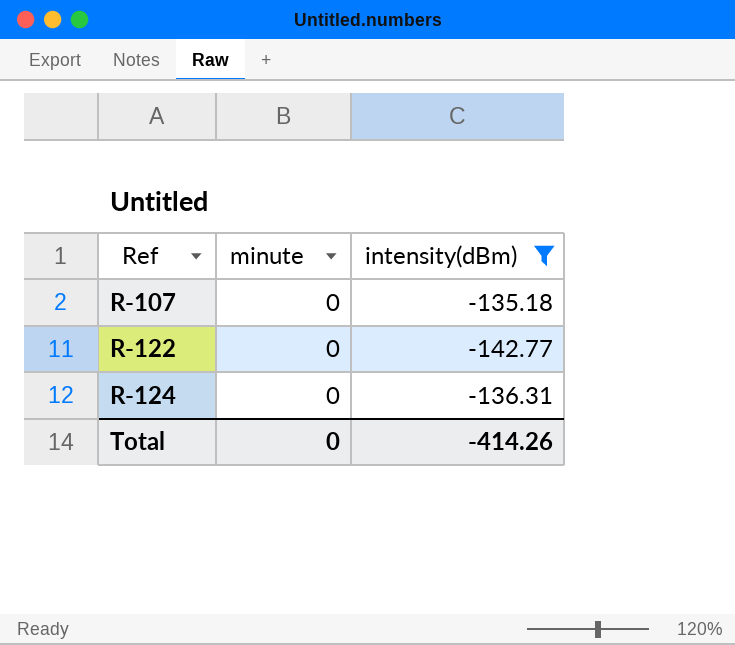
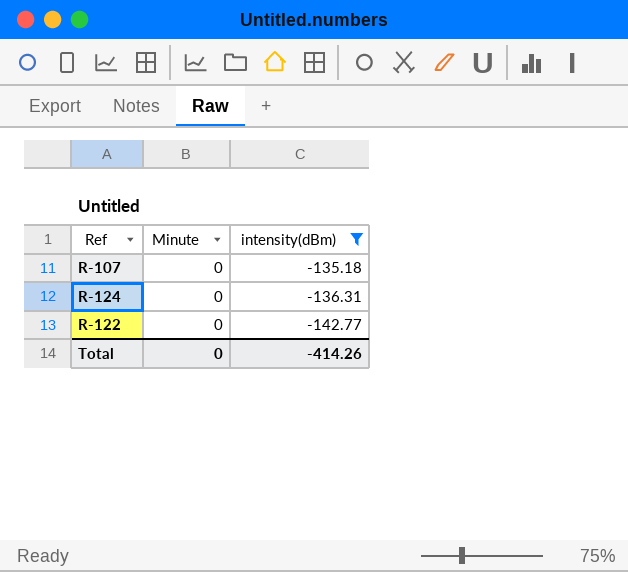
row order: Ref ascending -> intensity(dBm) descending
column name: minute -> Minute

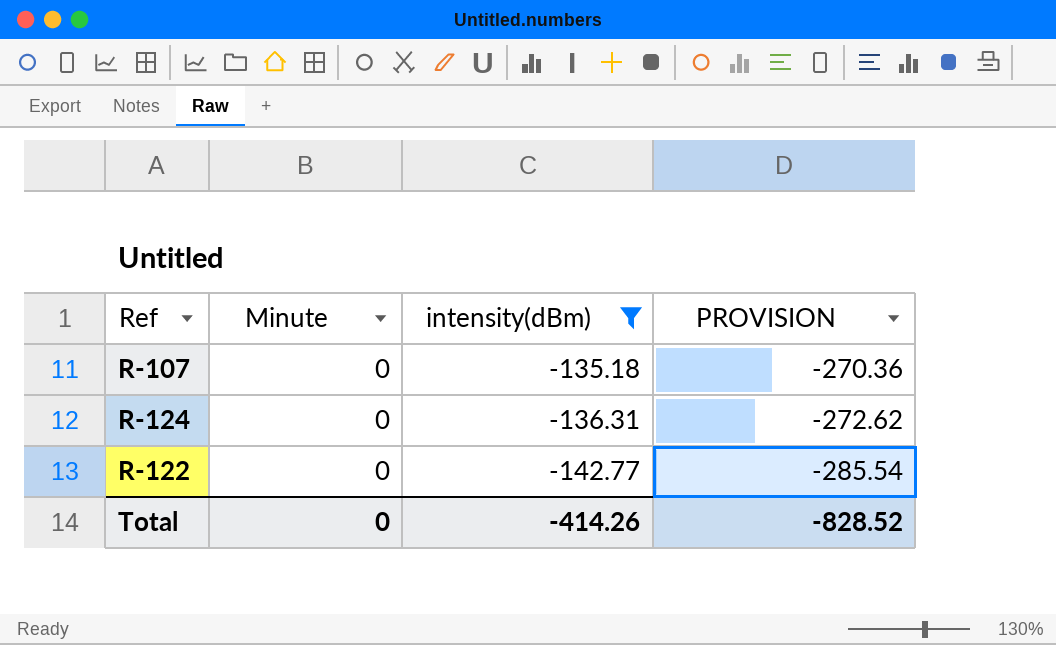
column PROVISION | formula: none -> [intensity(dBm)] * 2

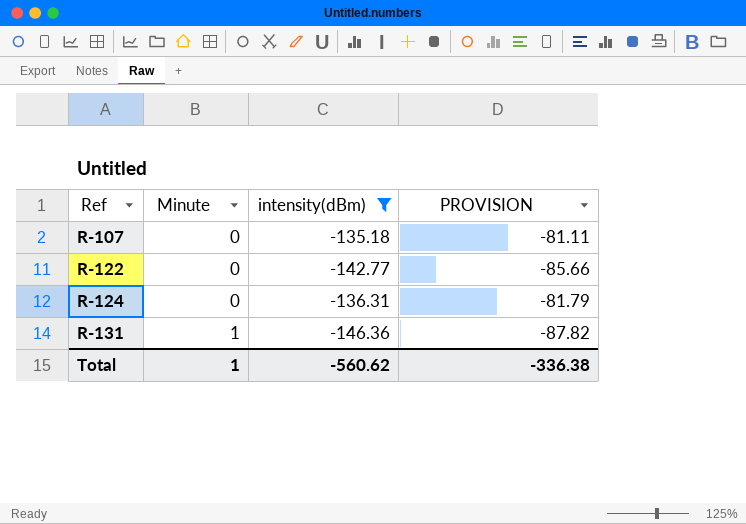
row order: intensity(dBm) descending -> Ref ascending
column PROVISION | formula: [intensity(dBm)] * 2 -> [intensity(dBm)] * 0.6
row R-131: none -> 1 | -146.36 | -87.82
Total | Minute: 0 -> 1
Total | intensity(dBm): -414.26 -> -560.62
Total | PROVISION: -828.52 -> -336.38

